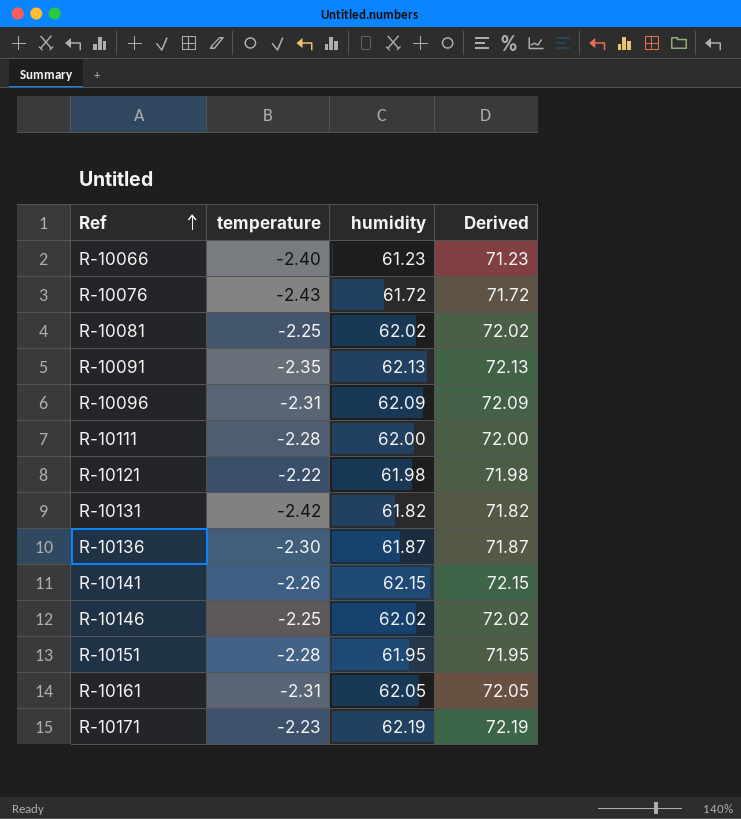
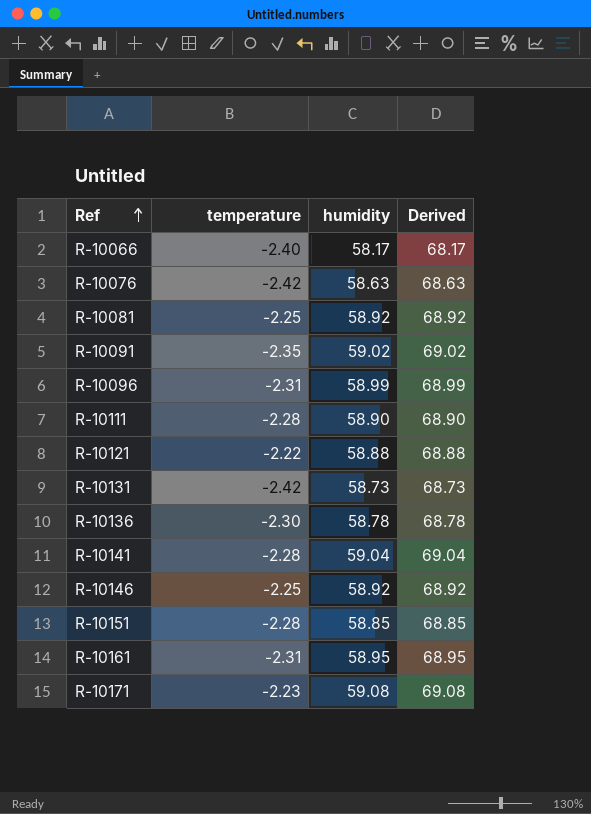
R-10066 | humidity: 61.23 -> 58.17
R-10066 | Derived: 71.23 -> 68.17
R-10076 | temperature: -2.43 -> -2.42
R-10076 | humidity: 61.72 -> 58.63
R-10076 | Derived: 71.72 -> 68.63
R-10081 | humidity: 62.02 -> 58.92
R-10081 | Derived: 72.02 -> 68.92
R-10091 | humidity: 62.13 -> 59.02
R-10091 | Derived: 72.13 -> 69.02
R-10096 | humidity: 62.09 -> 58.99
R-10096 | Derived: 72.09 -> 68.99
R-10111 | humidity: 62.00 -> 58.90
R-10111 | Derived: 72.00 -> 68.90
R-10121 | humidity: 61.98 -> 58.88
R-10121 | Derived: 71.98 -> 68.88
R-10131 | humidity: 61.82 -> 58.73
R-10131 | Derived: 71.82 -> 68.73
R-10136 | humidity: 61.87 -> 58.78
R-10136 | Derived: 71.87 -> 68.78
R-10141 | temperature: -2.26 -> -2.28
R-10141 | humidity: 62.15 -> 59.04
R-10141 | Derived: 72.15 -> 69.04
R-10146 | humidity: 62.02 -> 58.92
R-10146 | Derived: 72.02 -> 68.92
R-10151 | humidity: 61.95 -> 58.85
R-10151 | Derived: 71.95 -> 68.85
R-10161 | humidity: 62.05 -> 58.95
R-10161 | Derived: 72.05 -> 68.95
R-10171 | humidity: 62.19 -> 59.08
R-10171 | Derived: 72.19 -> 69.08

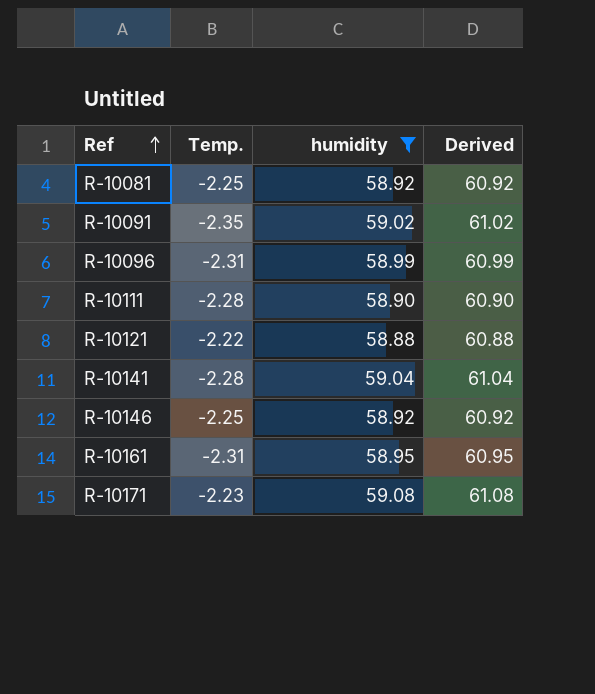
filter: none -> humidity >= 58.88
column name: temperature -> Temp.
column Derived | formula: [humidity] + 10 -> [humidity] + 2

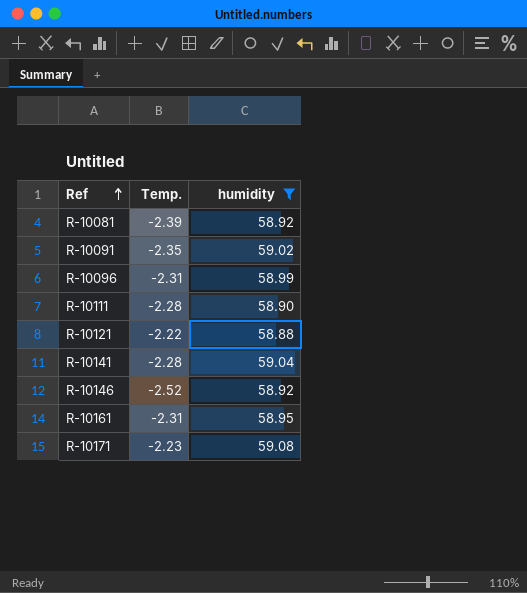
column Derived | formula: [humidity] + 2 -> none
R-10081 | Temp.: -2.25 -> -2.39
R-10146 | Temp.: -2.25 -> -2.52

